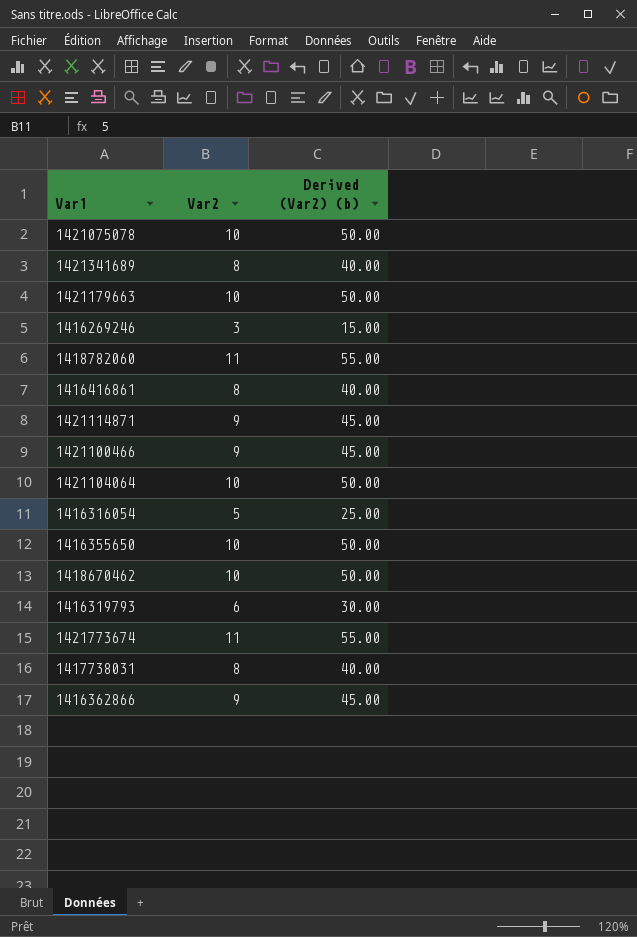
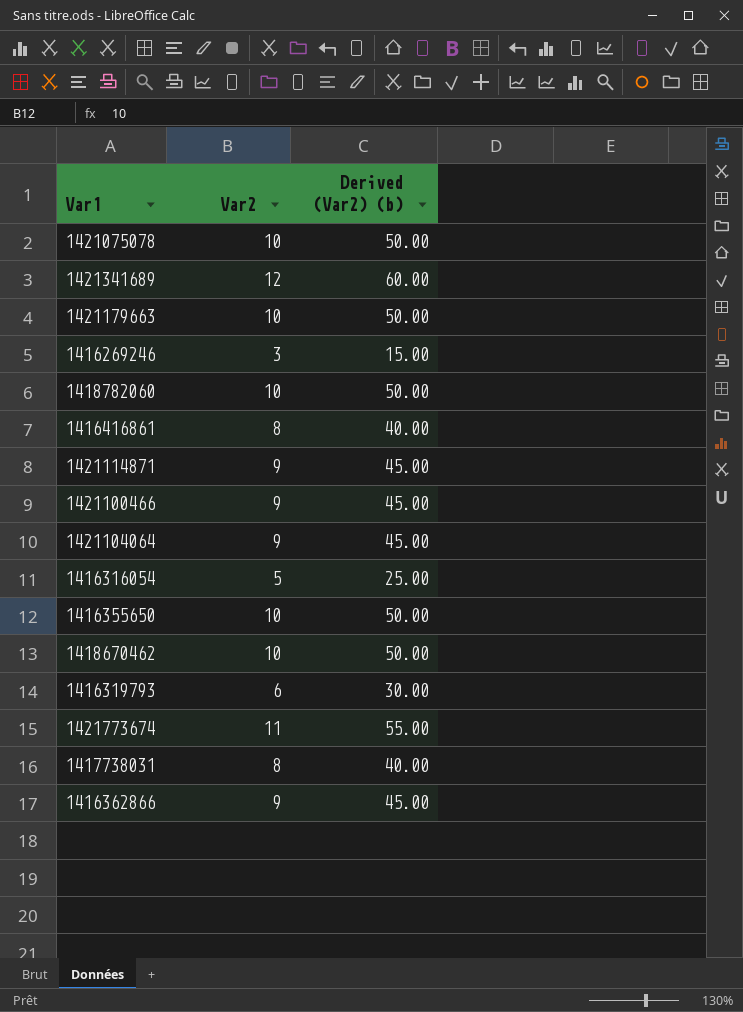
1421341689 | Var2: 8 -> 12
1421341689 | Derived (Var2) (b): 40.00 -> 60.00
1418782060 | Var2: 11 -> 10
1418782060 | Derived (Var2) (b): 55.00 -> 50.00
1421104064 | Var2: 10 -> 9
1421104064 | Derived (Var2) (b): 50.00 -> 45.00

